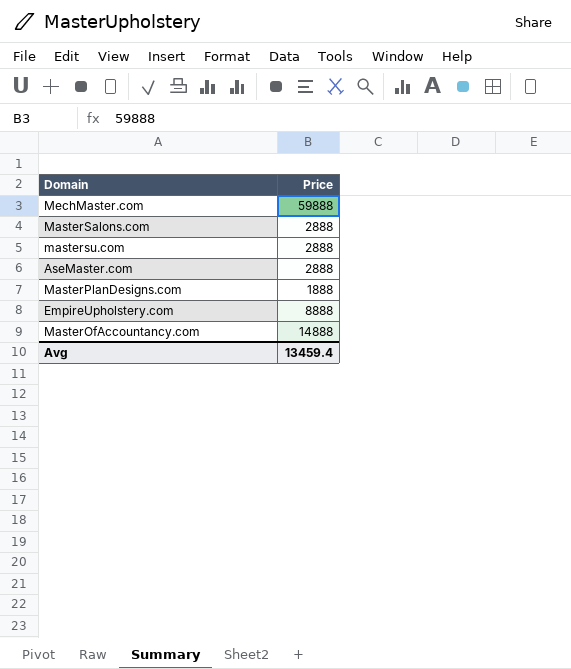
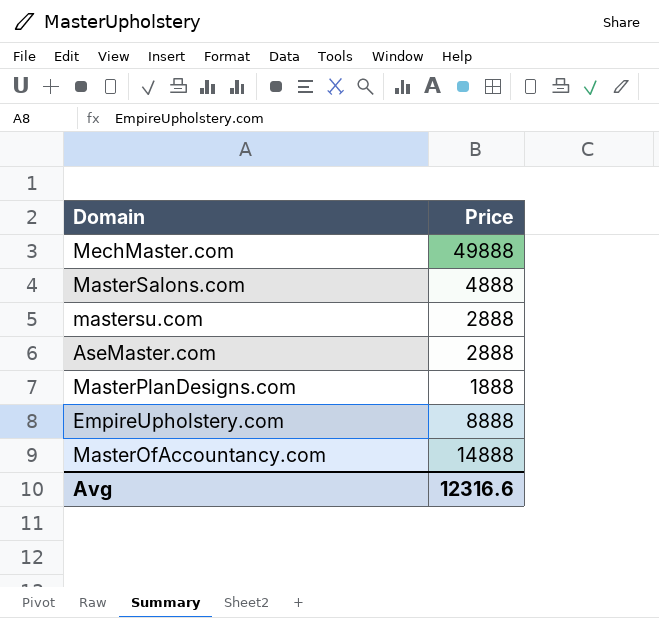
MechMaster.com | Price: 59888 -> 49888
MasterSalons.com | Price: 2888 -> 4888
Avg | Price: 13459.4 -> 12316.6

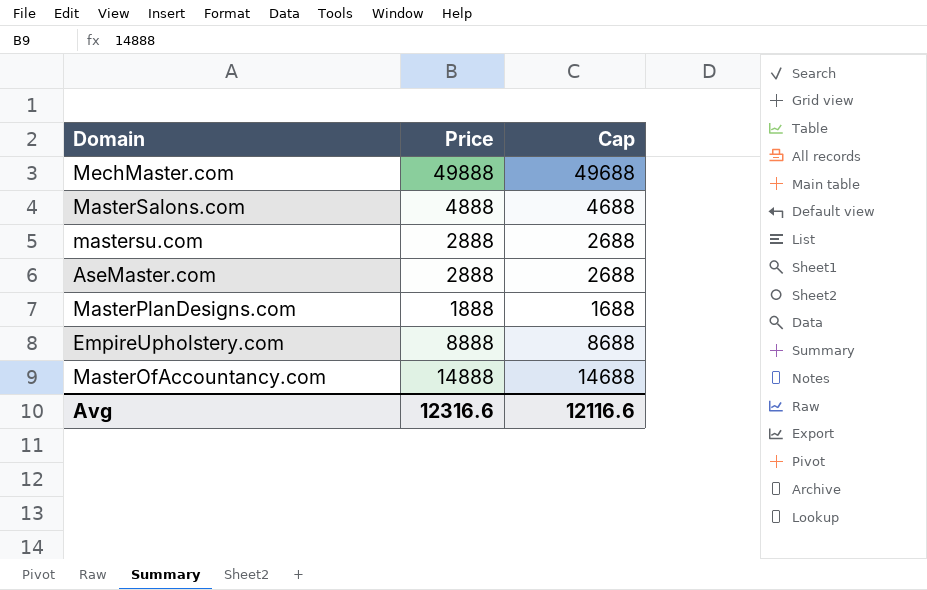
column Cap | formula: none -> [Price] - 200

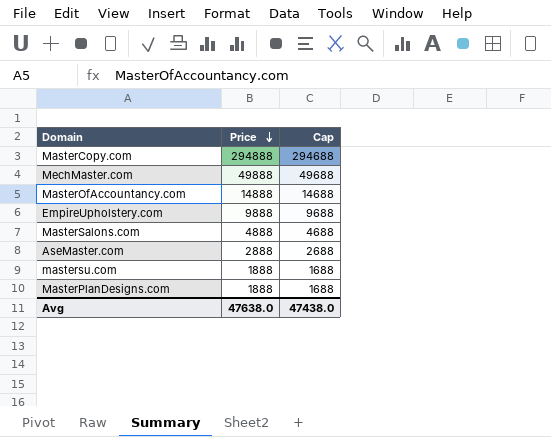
row order: none -> Price descending
row MasterCopy.com: none -> 294888 | 294688
EmpireUpholstery.com | Price: 8888 -> 9888
EmpireUpholstery.com | Cap: 8688 -> 9688
mastersu.com | Price: 2888 -> 1888
mastersu.com | Cap: 2688 -> 1688
Avg | Price: 12316.6 -> 47638.0
Avg | Cap: 12116.6 -> 47438.0

